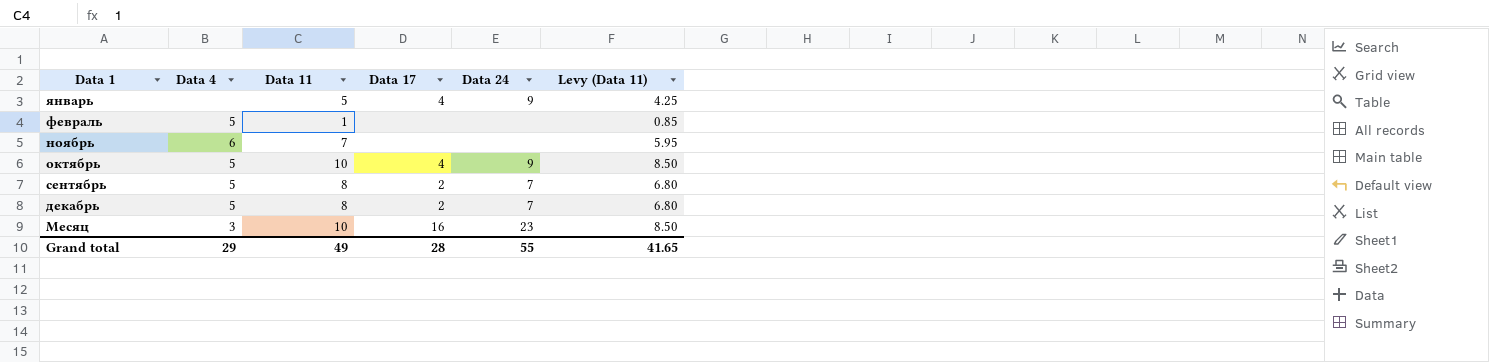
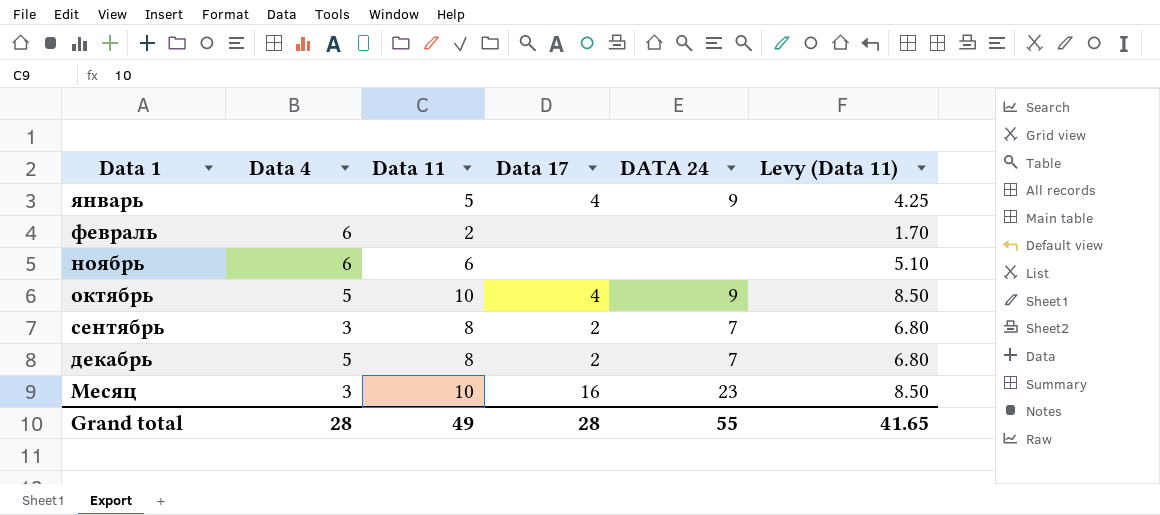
column name: Data 24 -> DATA 24
февраль | Data 4: 5 -> 6
февраль | Data 11: 1 -> 2
февраль | Levy (Data 11): 0.85 -> 1.70
ноябрь | Data 11: 7 -> 6
ноябрь | Levy (Data 11): 5.95 -> 5.10
сентябрь | Data 4: 5 -> 3
Grand total | Data 4: 29 -> 28

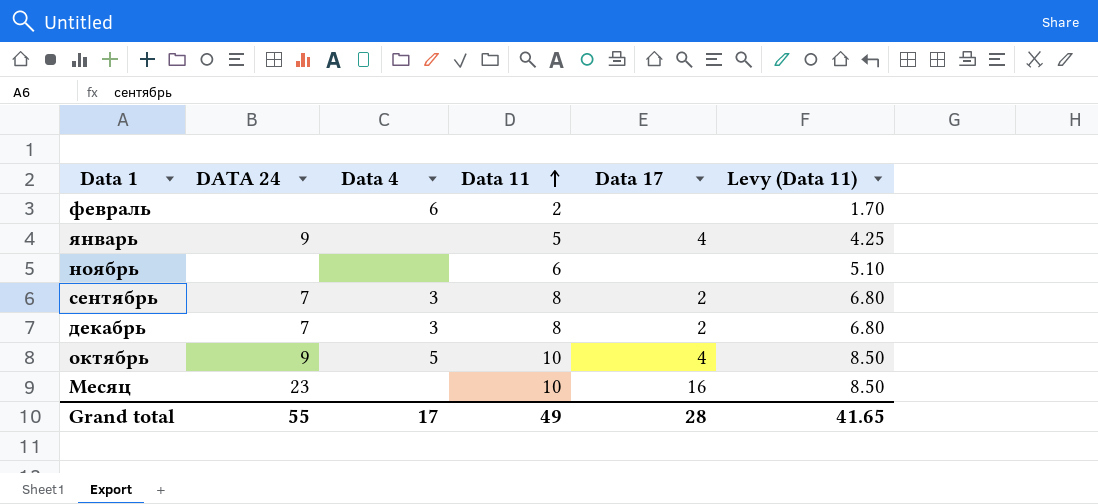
row order: none -> Data 11 ascending
column DATA 24 | position: 5 -> 2
ноябрь | Data 4: 6 -> none
декабрь | Data 4: 5 -> 3
Месяц | Data 4: 3 -> none
Grand total | Data 4: 28 -> 17

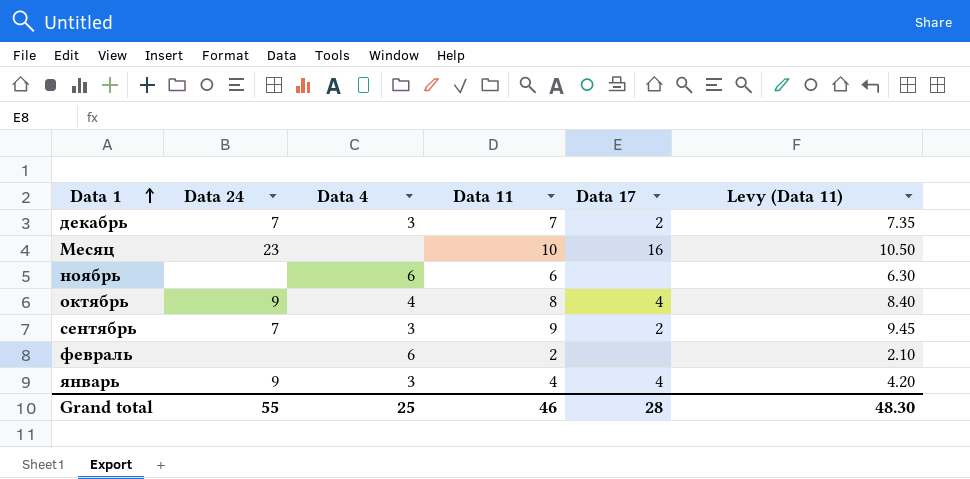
row order: Data 11 ascending -> Data 1 ascending
column name: DATA 24 -> Data 24
column Levy (Data 11) | formula: [Data 11] * 0.85 -> [Data 11] * 1.05
декабрь | Data 11: 8 -> 7
ноябрь | Data 4: none -> 6
октябрь | Data 4: 5 -> 4
октябрь | Data 11: 10 -> 8
сентябрь | Data 11: 8 -> 9
январь | Data 4: none -> 3
январь | Data 11: 5 -> 4
Grand total | Data 4: 17 -> 25
Grand total | Data 11: 49 -> 46
Grand total | Levy (Data 11): 41.65 -> 48.30

